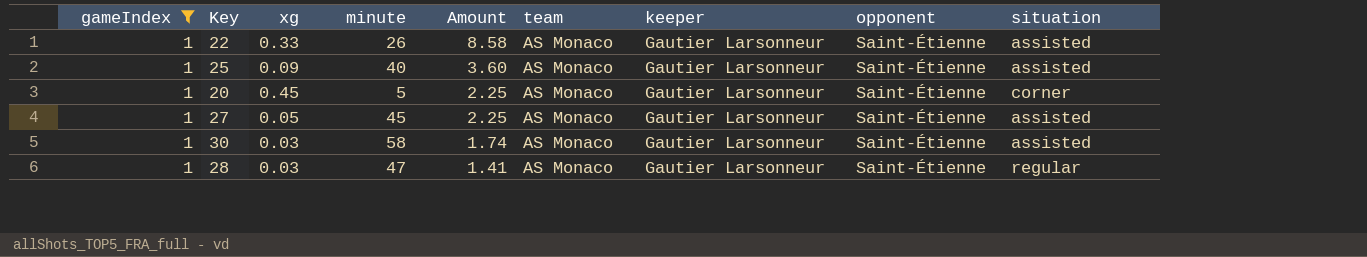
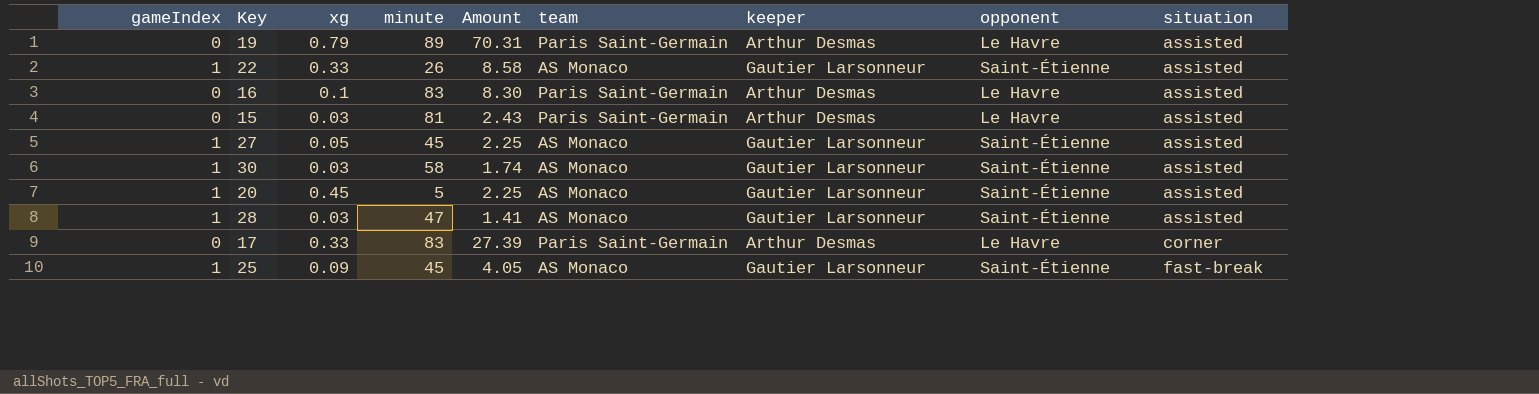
filter: gameIndex = 1 -> none
row order: Amount descending -> situation ascending
20 | situation: corner -> assisted
28 | situation: regular -> assisted
25 | minute: 40 -> 45
25 | Amount: 3.60 -> 4.05
25 | situation: assisted -> fast-break

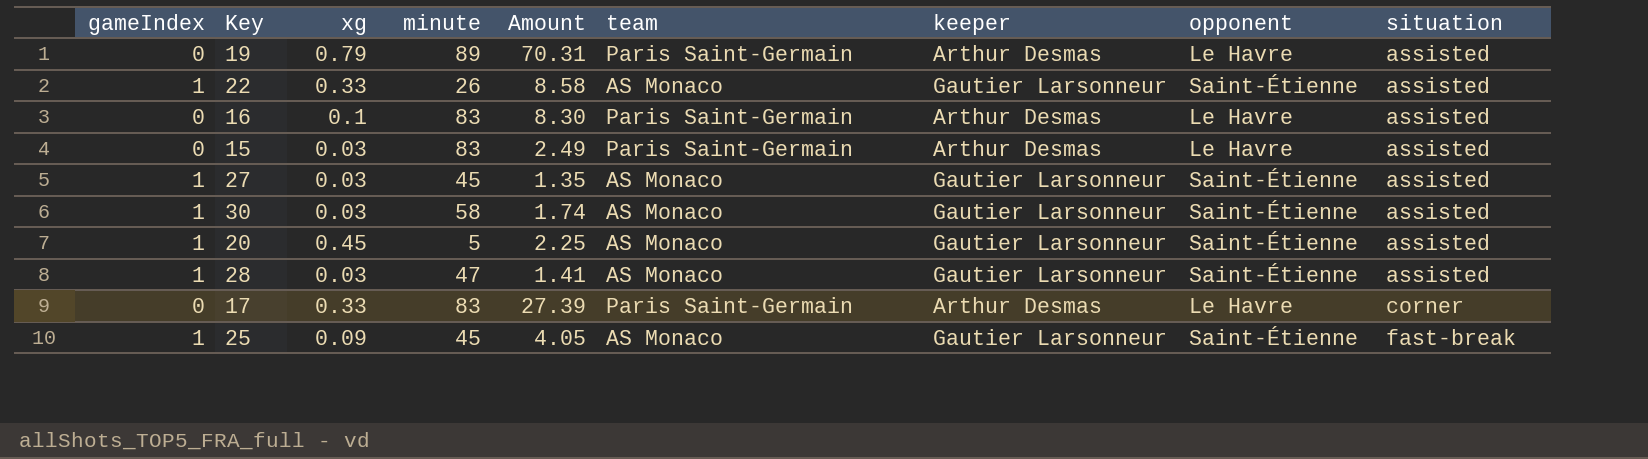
15 | minute: 81 -> 83
15 | Amount: 2.43 -> 2.49
27 | xg: 0.05 -> 0.03
27 | Amount: 2.25 -> 1.35

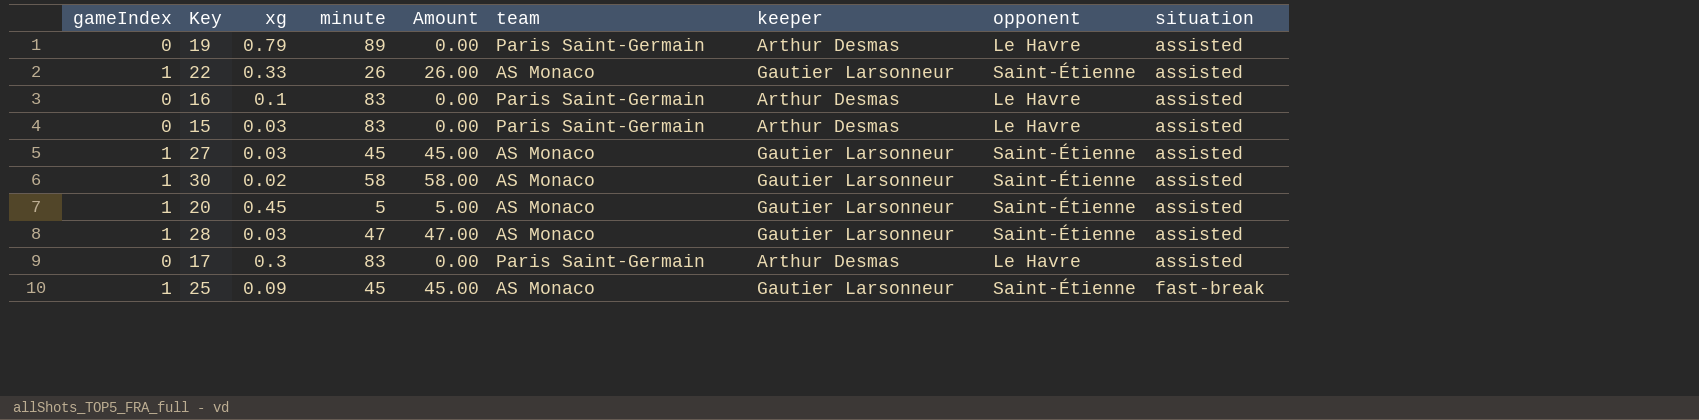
column Amount | formula: [xg] * [minute] -> [gameIndex] * [minute]
30 | xg: 0.03 -> 0.02
17 | xg: 0.33 -> 0.3
17 | situation: corner -> assisted

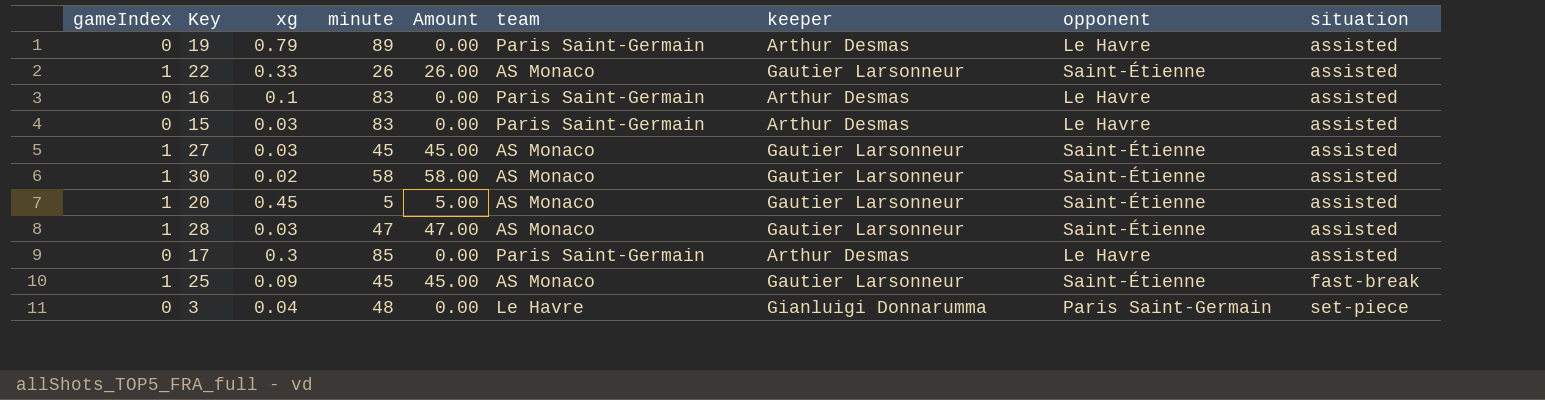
17 | minute: 83 -> 85
row 3: none -> 0 | 0.04 | 48 | 0.00 | Le Havre | Gianluigi Donnarumma | Paris Saint-Germain | set-piece

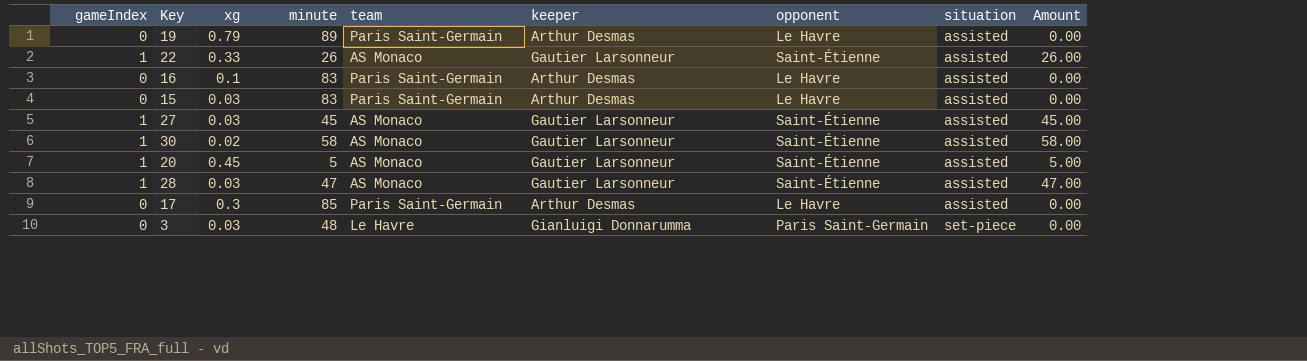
column Amount | position: 5 -> 9
row 25: 1 | 0.09 | 45 | 45.00 | AS Monaco | Gautier Larsonneur | Saint-Étienne | fast-break -> none
3 | xg: 0.04 -> 0.03

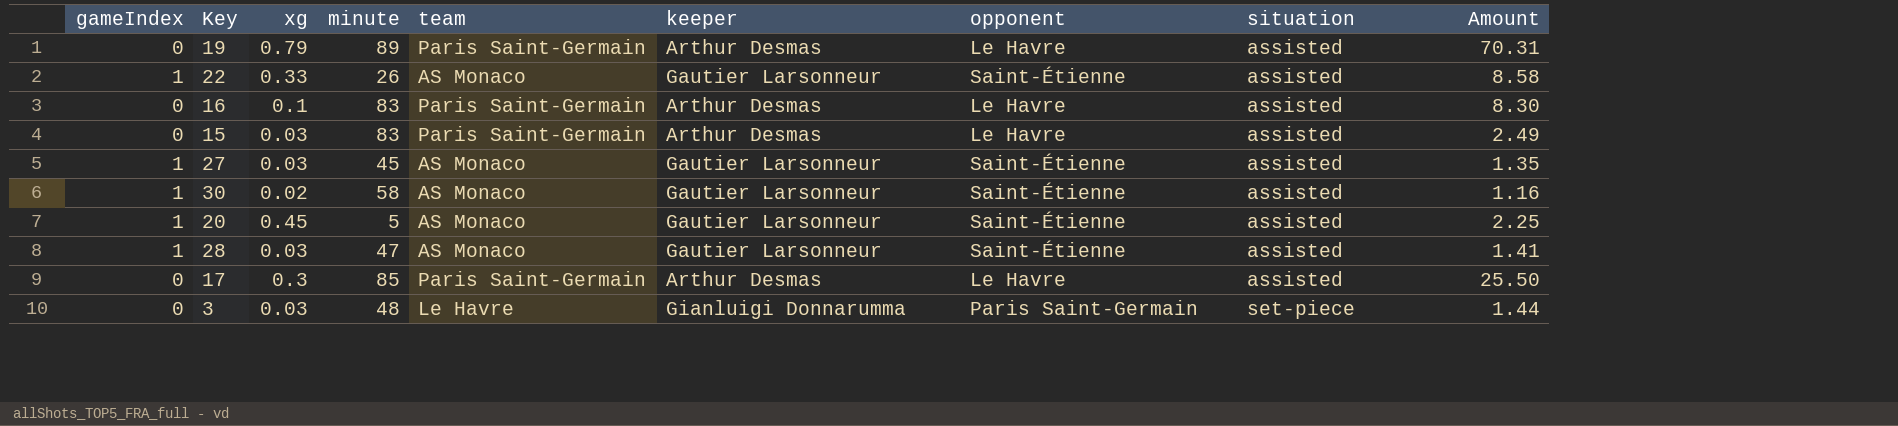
column Amount | formula: [gameIndex] * [minute] -> [xg] * [minute]

